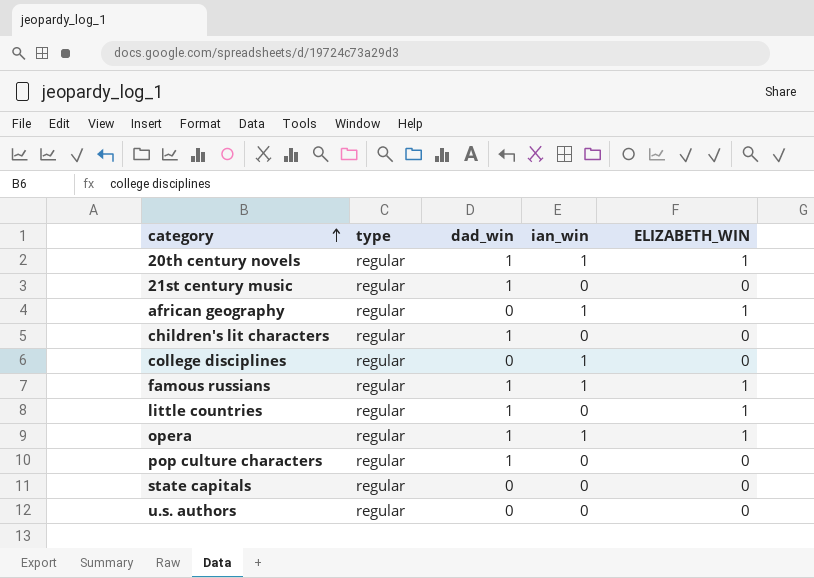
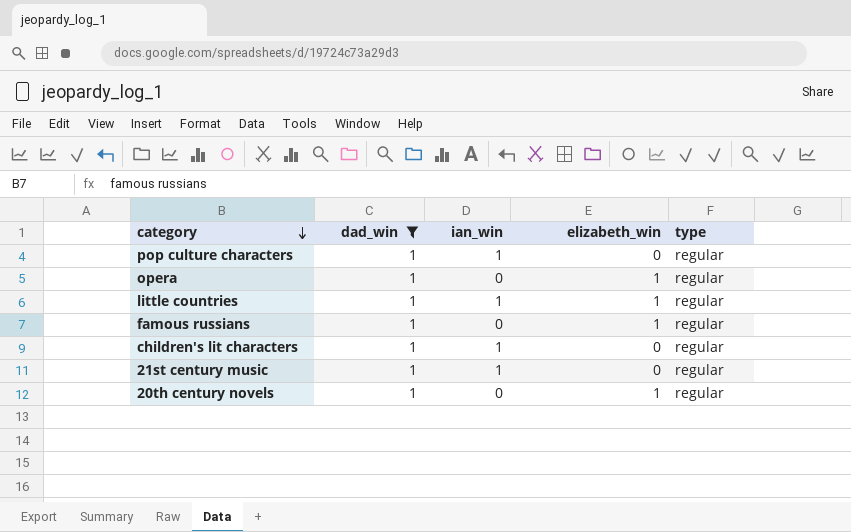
filter: none -> dad_win = 1
row order: category ascending -> category descending
column name: ELIZABETH_WIN -> elizabeth_win
column type | position: 2 -> 5
pop culture characters | ian_win: 0 -> 1
opera | ian_win: 1 -> 0
little countries | ian_win: 0 -> 1
famous russians | ian_win: 1 -> 0
children's lit characters | ian_win: 0 -> 1
21st century music | ian_win: 0 -> 1
20th century novels | ian_win: 1 -> 0

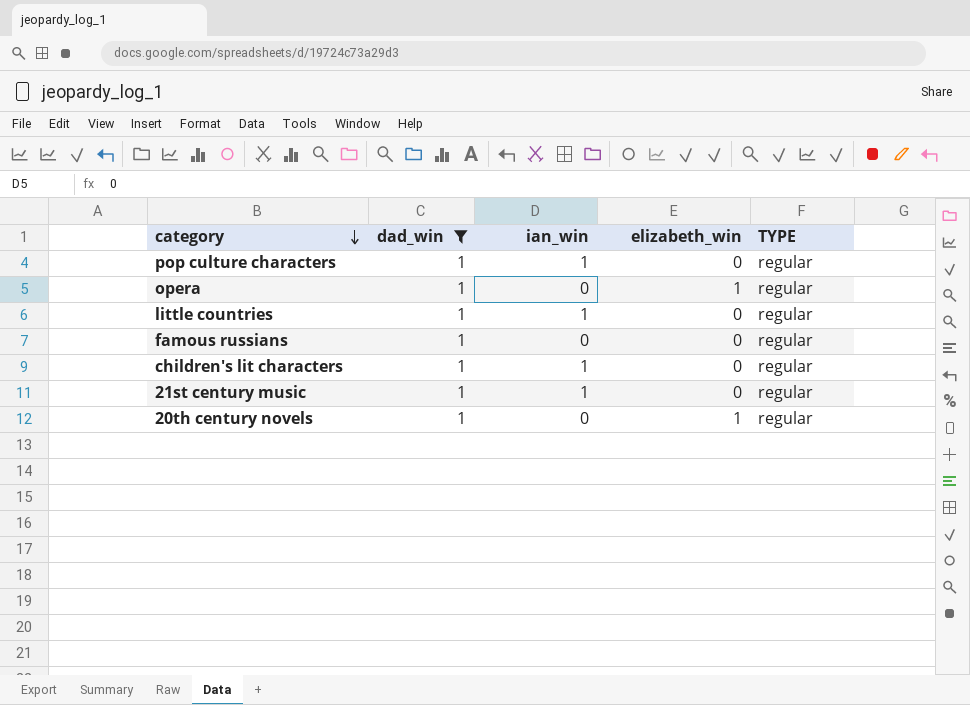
column name: type -> TYPE
little countries | elizabeth_win: 1 -> 0
famous russians | elizabeth_win: 1 -> 0

